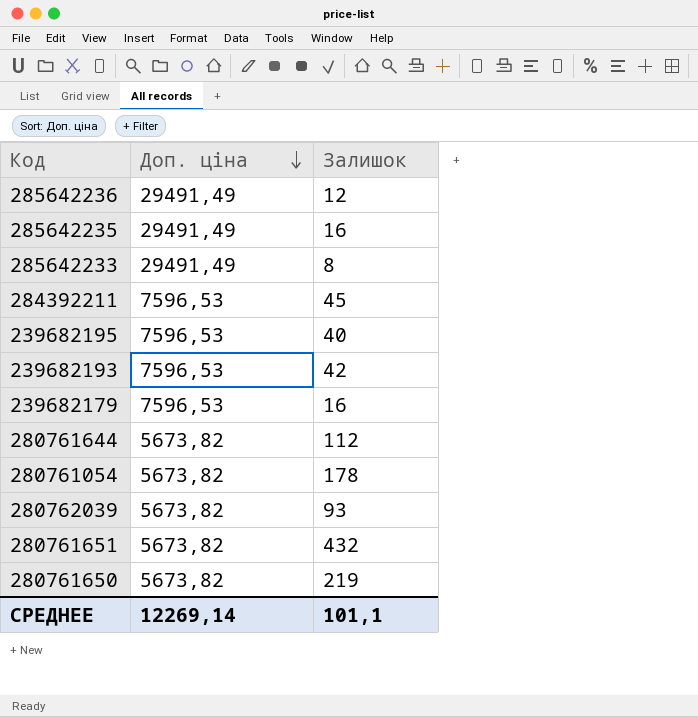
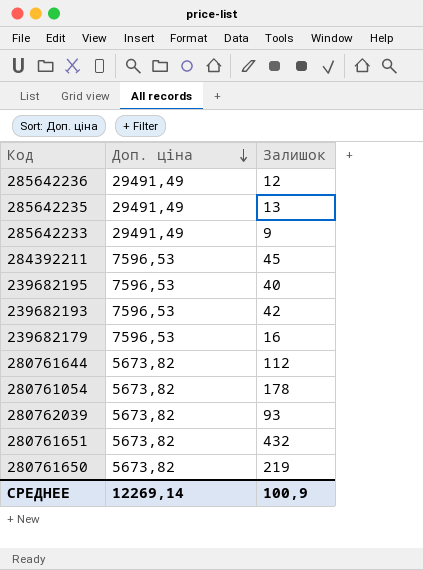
285642235 | Залишок: 16 -> 13
285642233 | Залишок: 8 -> 9
СРЕДНЕЕ | Залишок: 101,1 -> 100,9

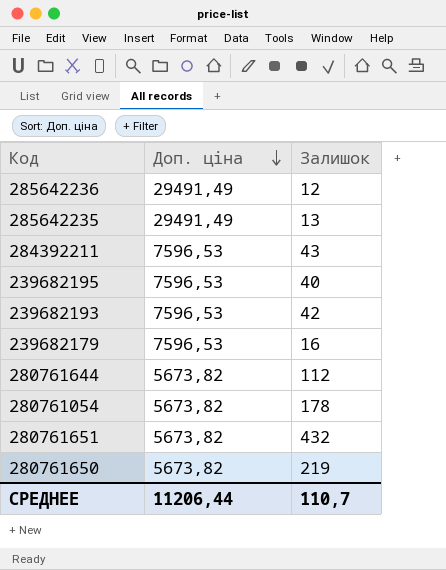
row 285642233: 29491,49 | 9 -> none
row 280762039: 5673,82 | 93 -> none
284392211 | Залишок: 45 -> 43
СРЕДНЕЕ | Доп. ціна: 12269,14 -> 11206,44
СРЕДНЕЕ | Залишок: 100,9 -> 110,7

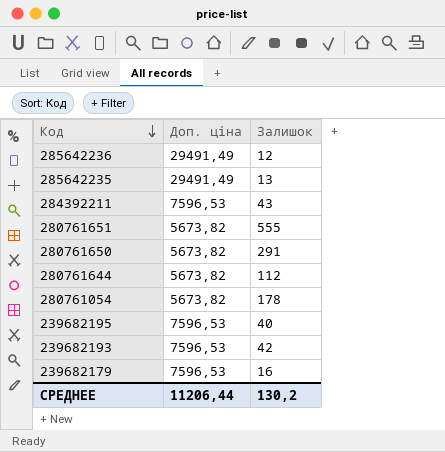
row order: Доп. ціна descending -> Код descending
280761651 | Залишок: 432 -> 555
280761650 | Залишок: 219 -> 291
СРЕДНЕЕ | Залишок: 110,7 -> 130,2

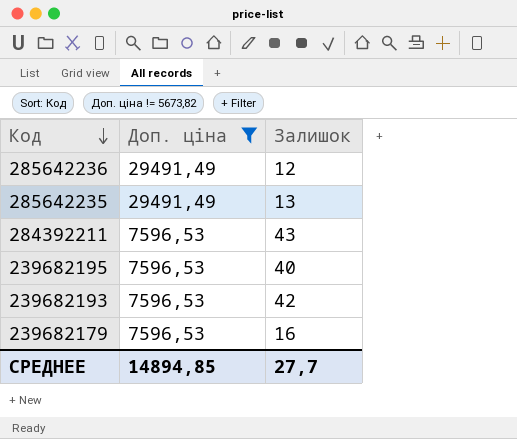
filter: none -> Доп. ціна != 5673,82
СРЕДНЕЕ | Доп. ціна: 11206,44 -> 14894,85
СРЕДНЕЕ | Залишок: 130,2 -> 27,7

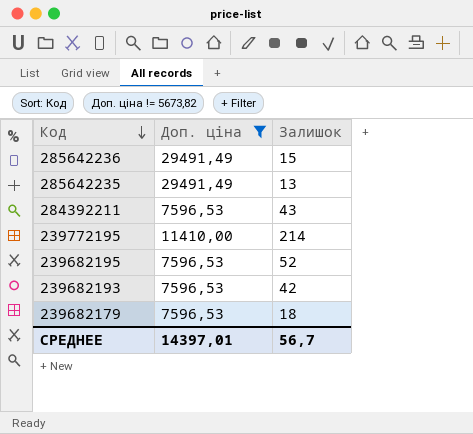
285642236 | Залишок: 12 -> 15
row 239772195: none -> 11410,00 | 214
239682195 | Залишок: 40 -> 52
239682179 | Залишок: 16 -> 18
СРЕДНЕЕ | Доп. ціна: 14894,85 -> 14397,01
СРЕДНЕЕ | Залишок: 27,7 -> 56,7

